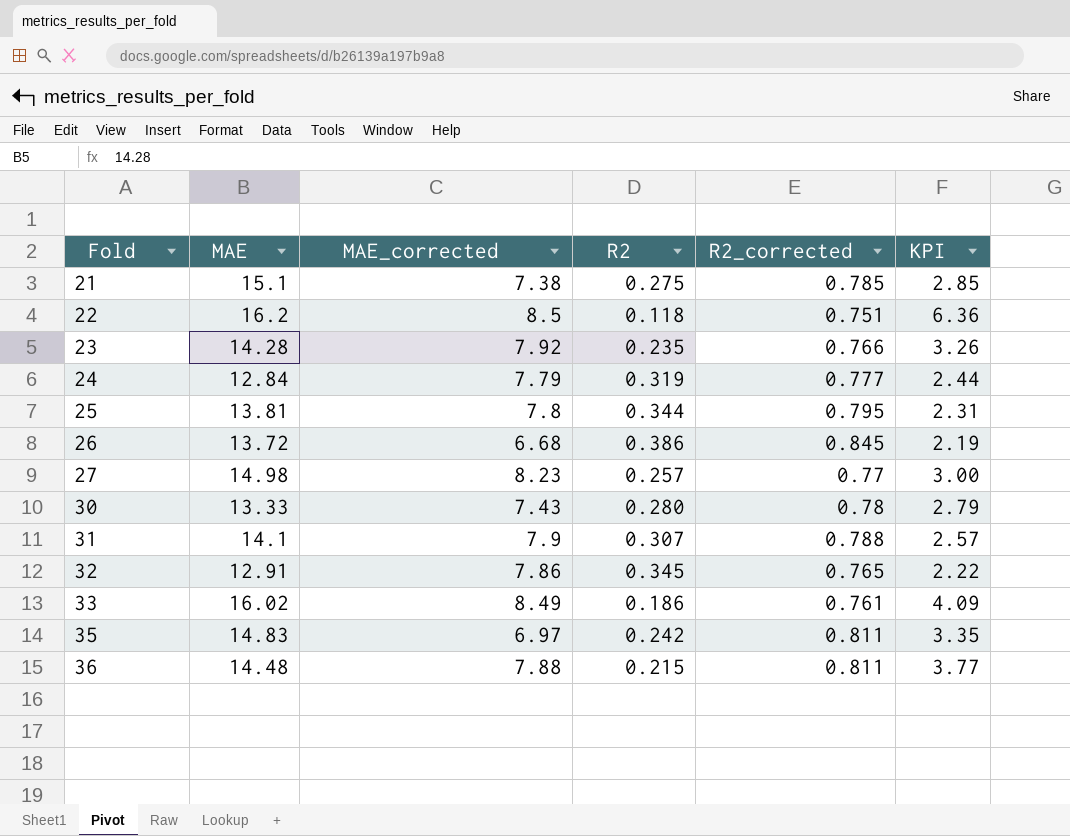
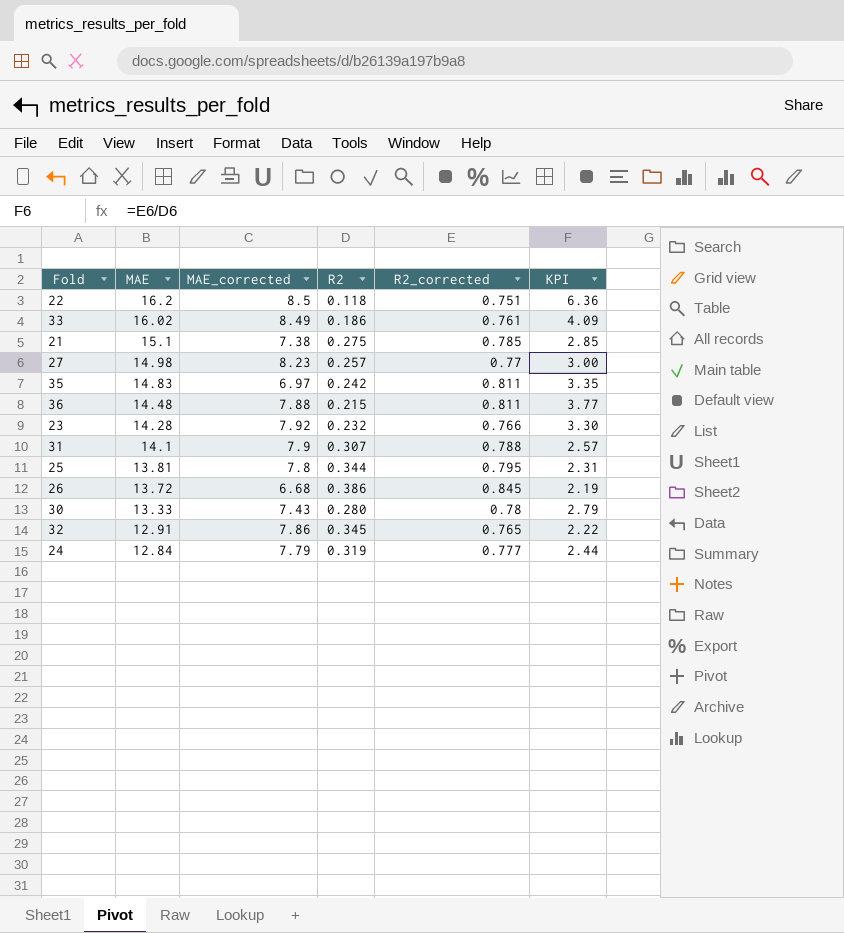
row order: Fold ascending -> MAE descending
23 | R2: 0.235 -> 0.232
23 | KPI: 3.26 -> 3.30

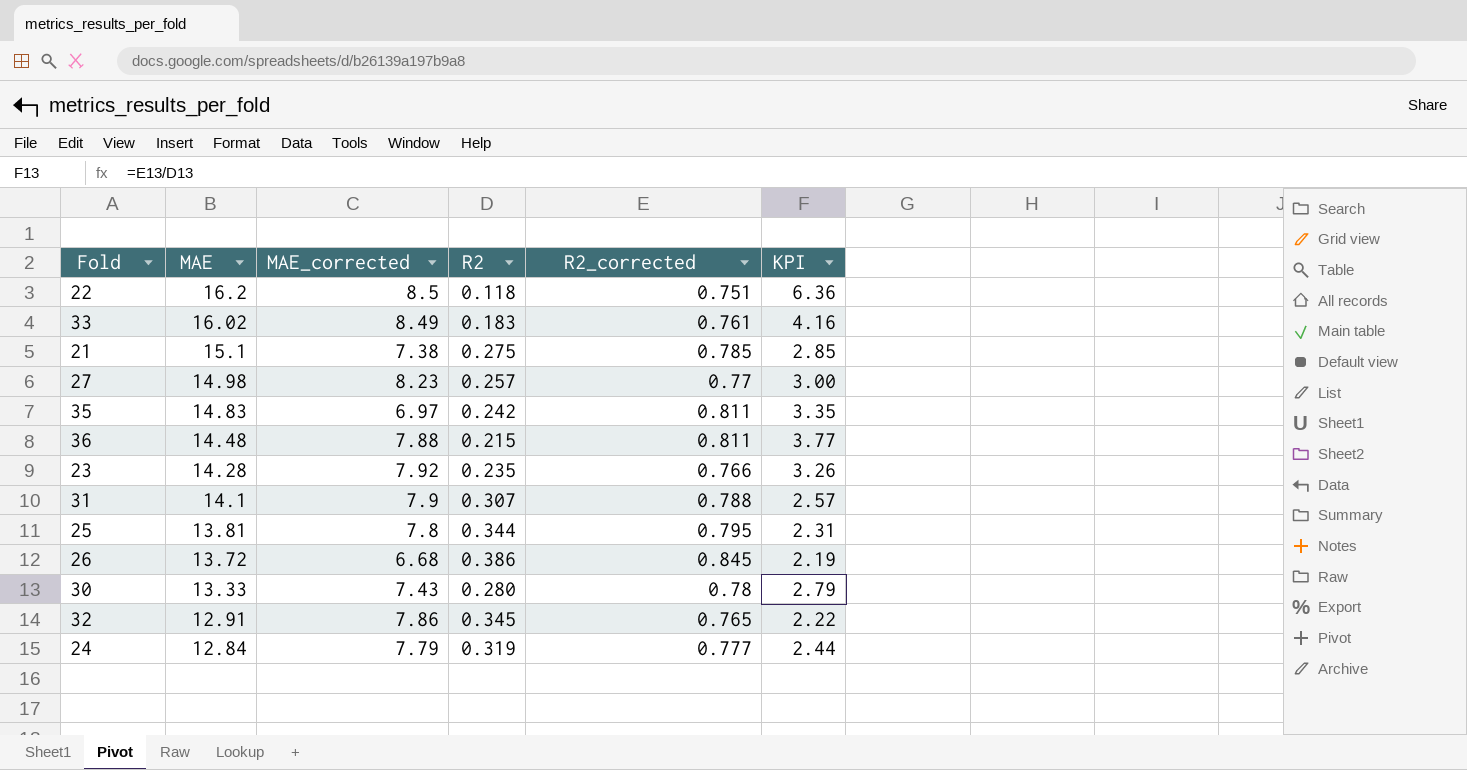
33 | R2: 0.186 -> 0.183
33 | KPI: 4.09 -> 4.16
23 | R2: 0.232 -> 0.235
23 | KPI: 3.30 -> 3.26

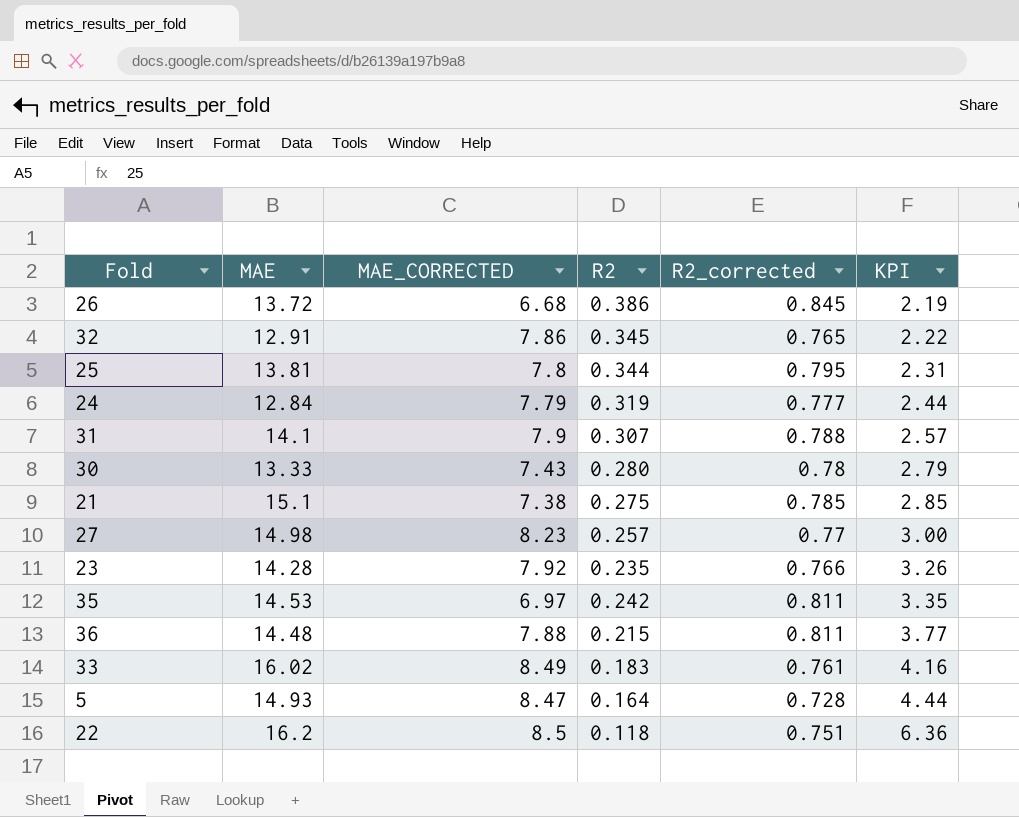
row order: MAE descending -> KPI ascending
column name: MAE_corrected -> MAE_CORRECTED
35 | MAE: 14.83 -> 14.53
row 5: none -> 14.93 | 8.47 | 0.164 | 0.728 | 4.44

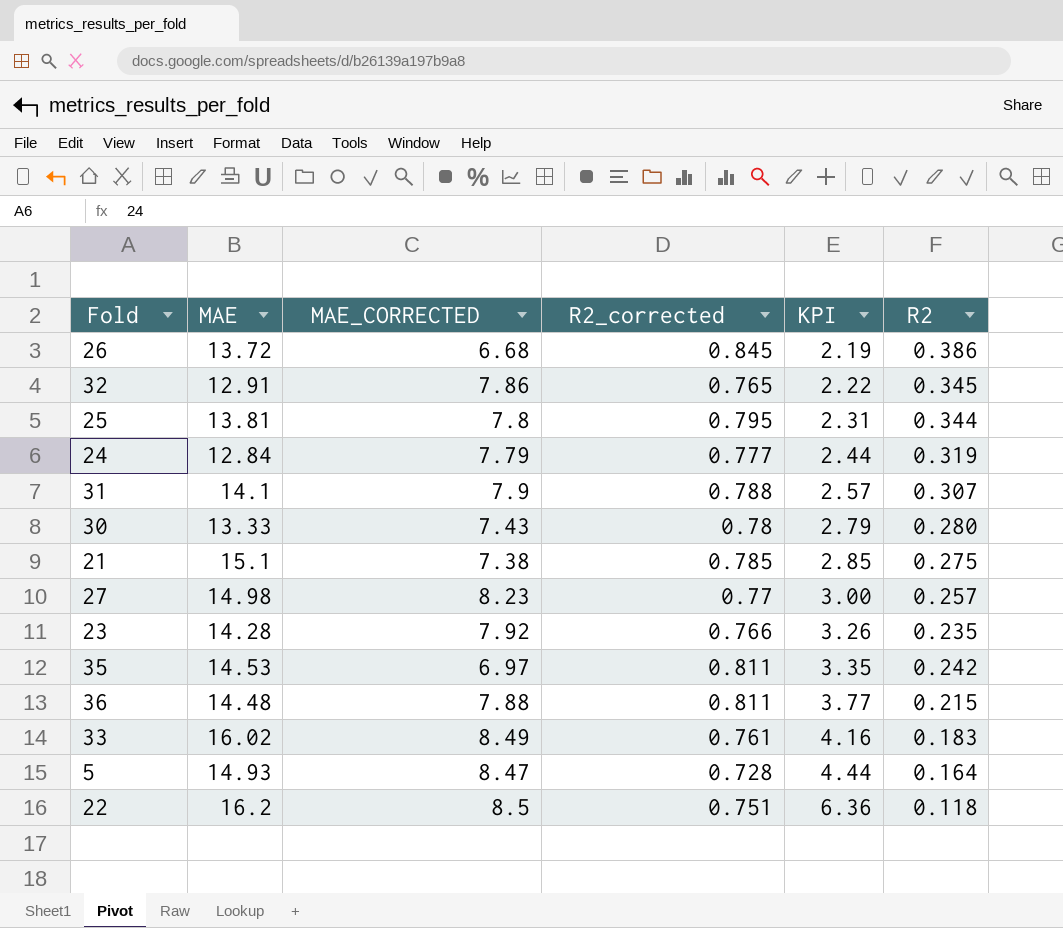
column R2 | position: 4 -> 6

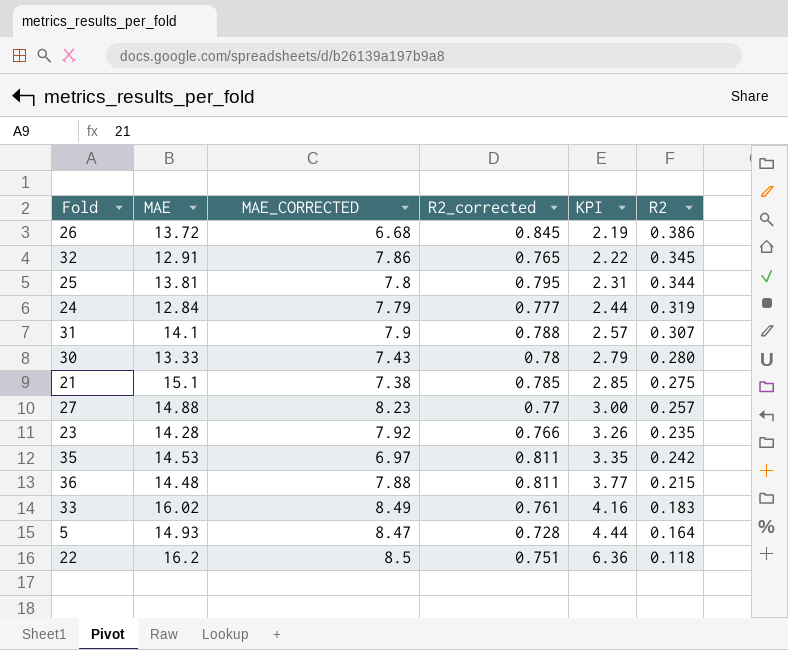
27 | MAE: 14.98 -> 14.88

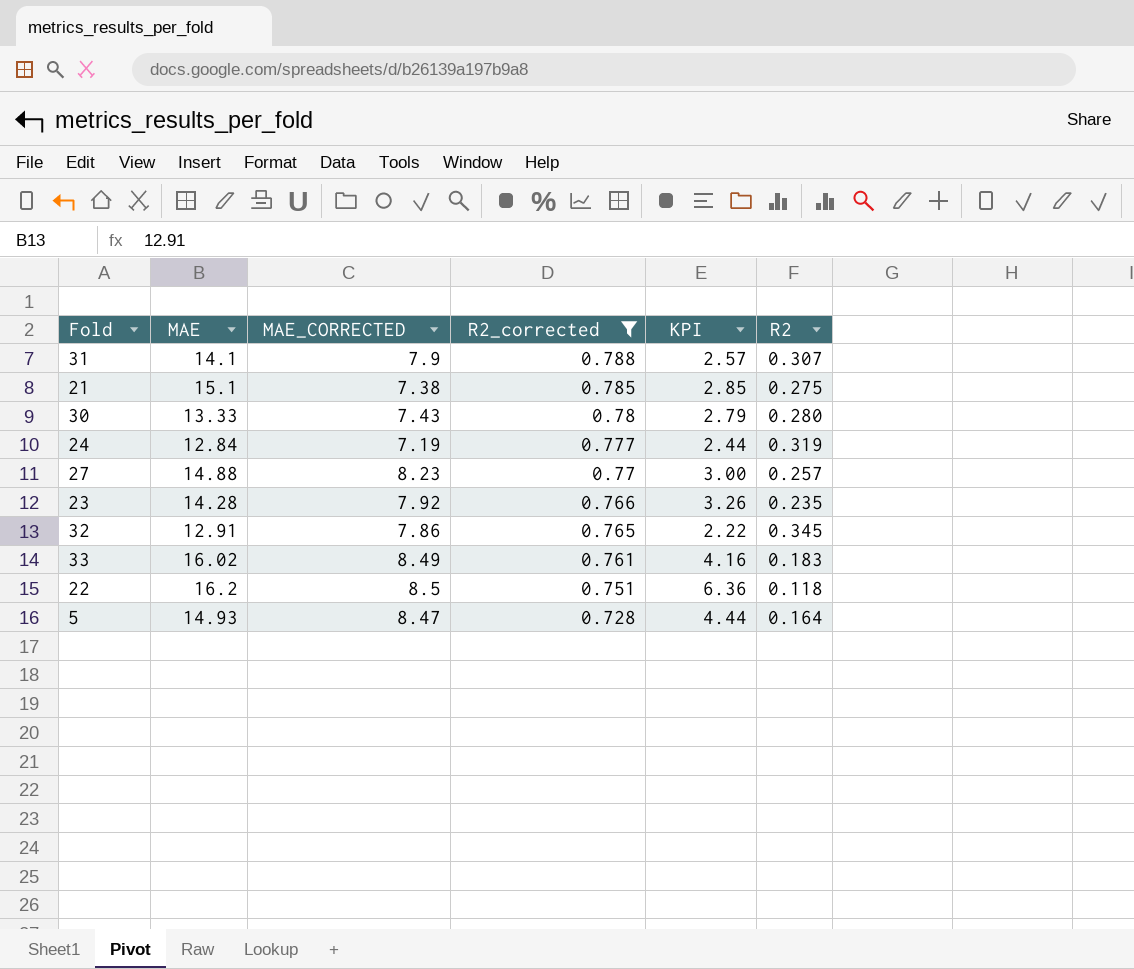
filter: none -> R2_corrected <= 0.788
row order: KPI ascending -> R2_corrected descending
24 | MAE_CORRECTED: 7.79 -> 7.19

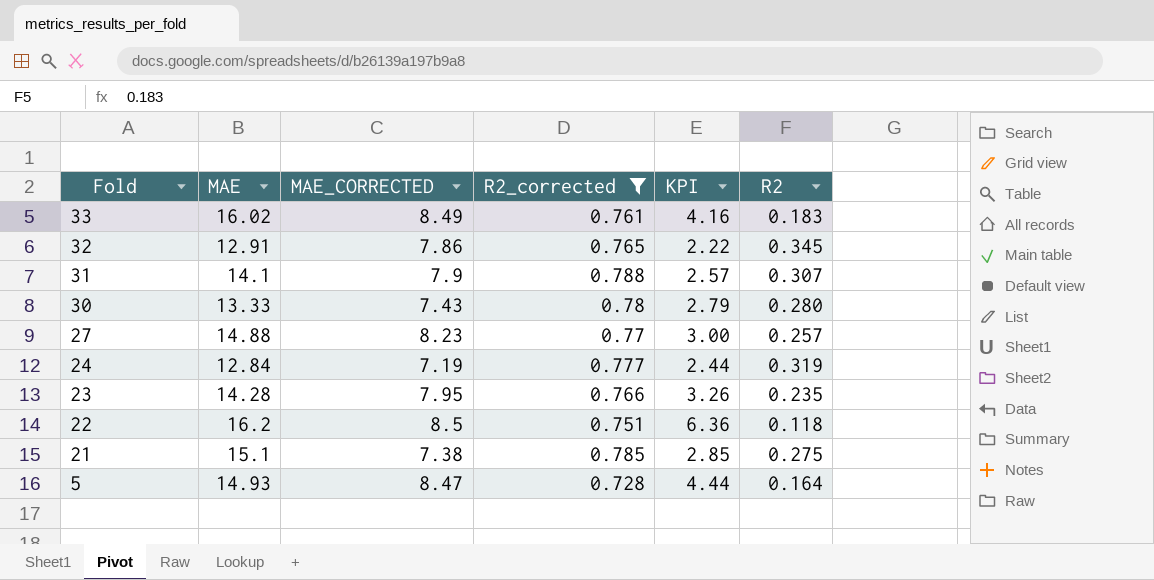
row order: R2_corrected descending -> Fold descending
23 | MAE_CORRECTED: 7.92 -> 7.95

